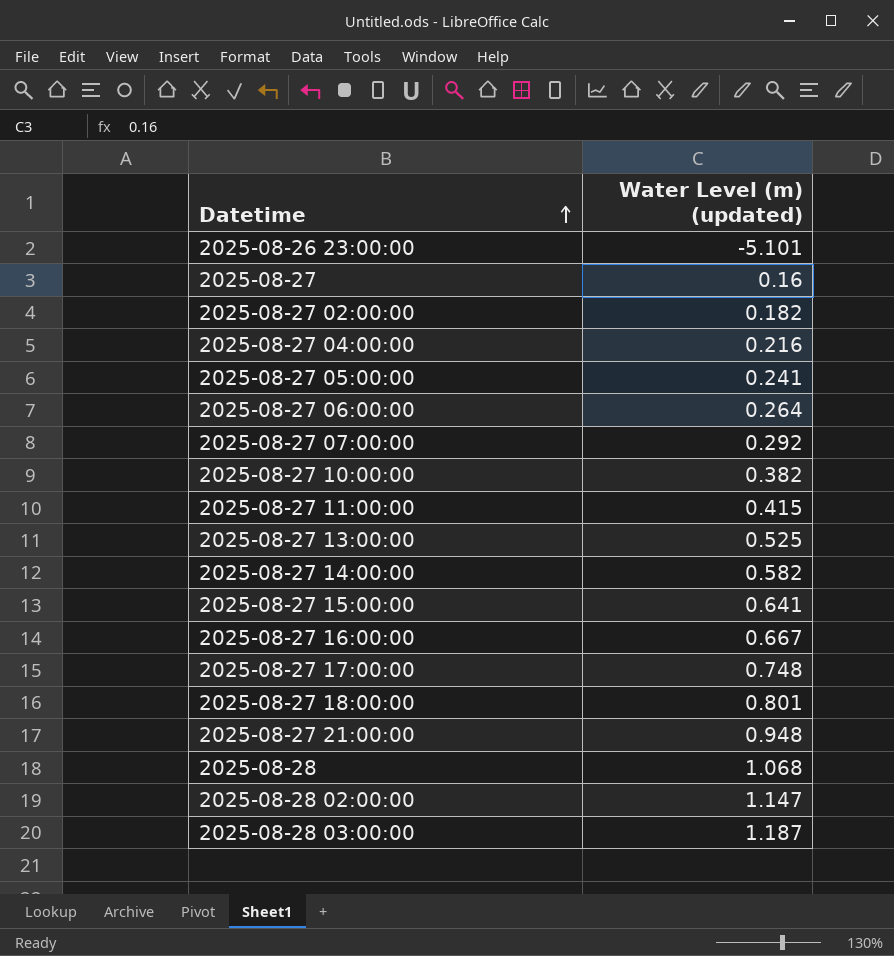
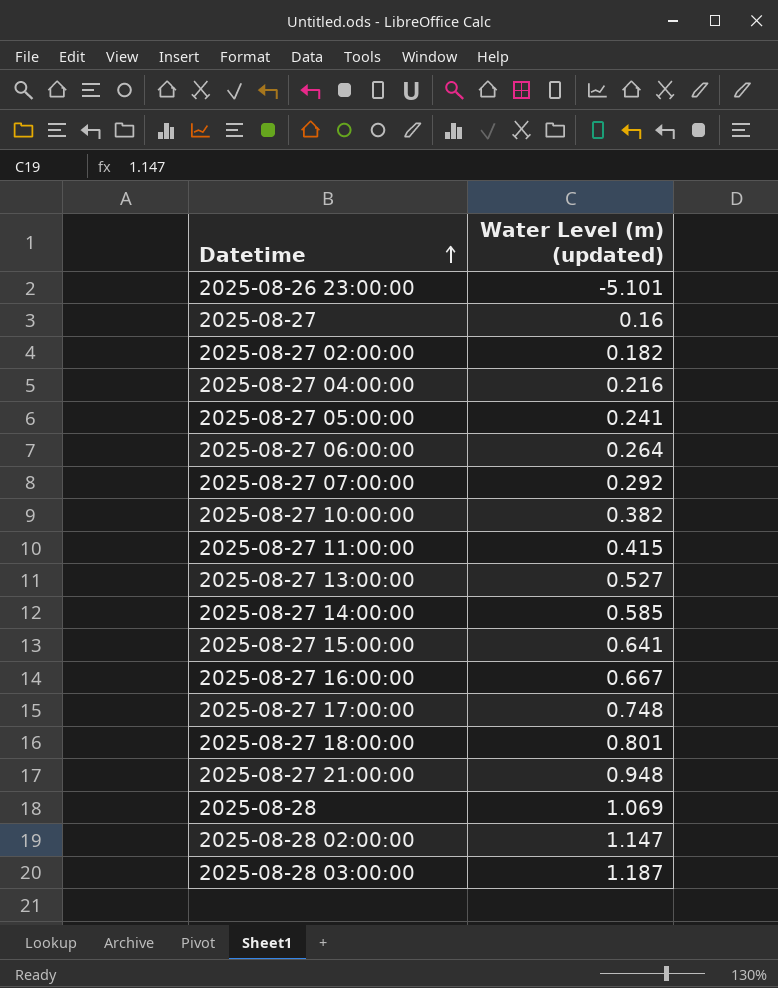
2025-08-27 13:00:00 | Water Level (m) (updated): 0.525 -> 0.527
2025-08-27 14:00:00 | Water Level (m) (updated): 0.582 -> 0.585
2025-08-28 | Water Level (m) (updated): 1.068 -> 1.069

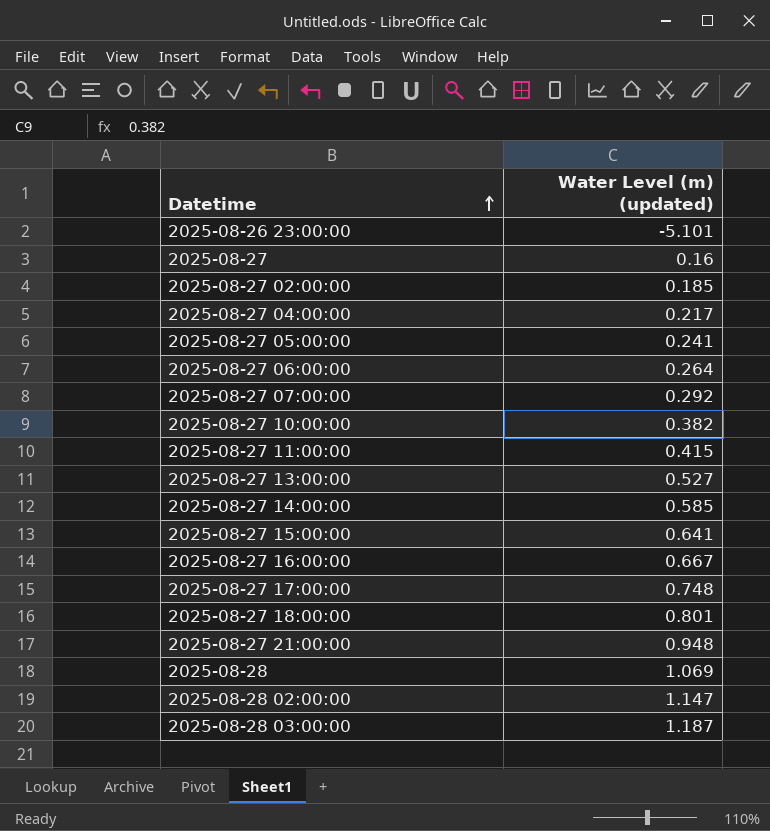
2025-08-27 02:00:00 | Water Level (m) (updated): 0.182 -> 0.185
2025-08-27 04:00:00 | Water Level (m) (updated): 0.216 -> 0.217

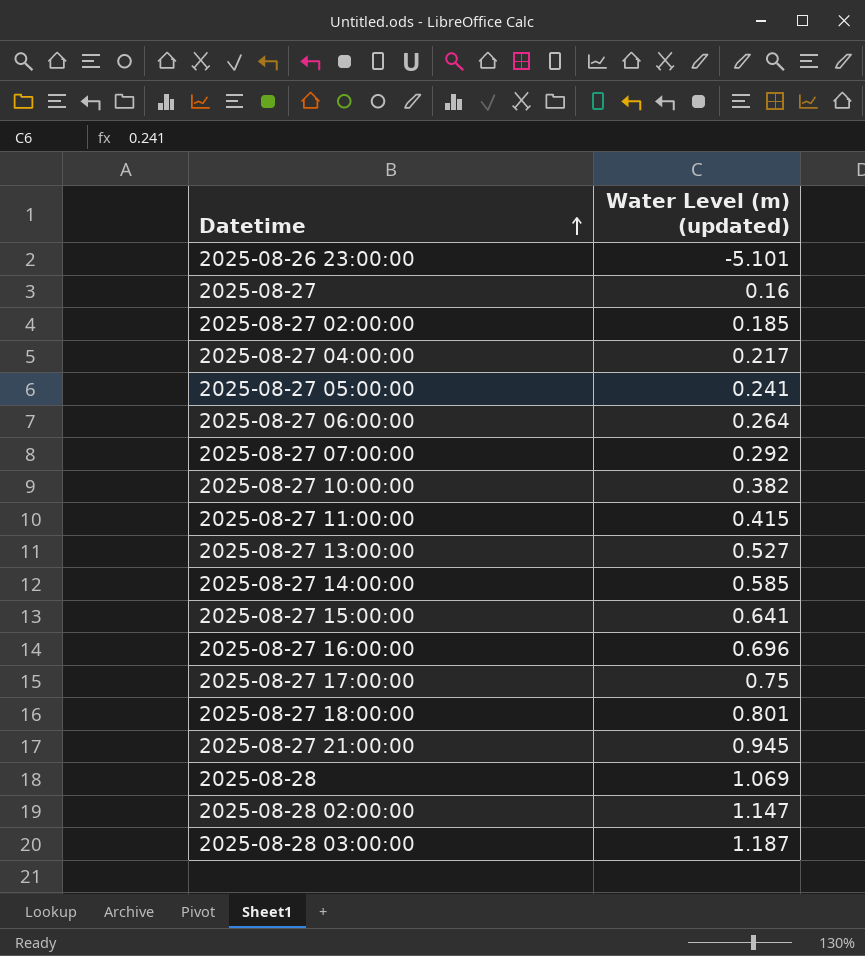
2025-08-27 16:00:00 | Water Level (m) (updated): 0.667 -> 0.696
2025-08-27 17:00:00 | Water Level (m) (updated): 0.748 -> 0.75
2025-08-27 21:00:00 | Water Level (m) (updated): 0.948 -> 0.945

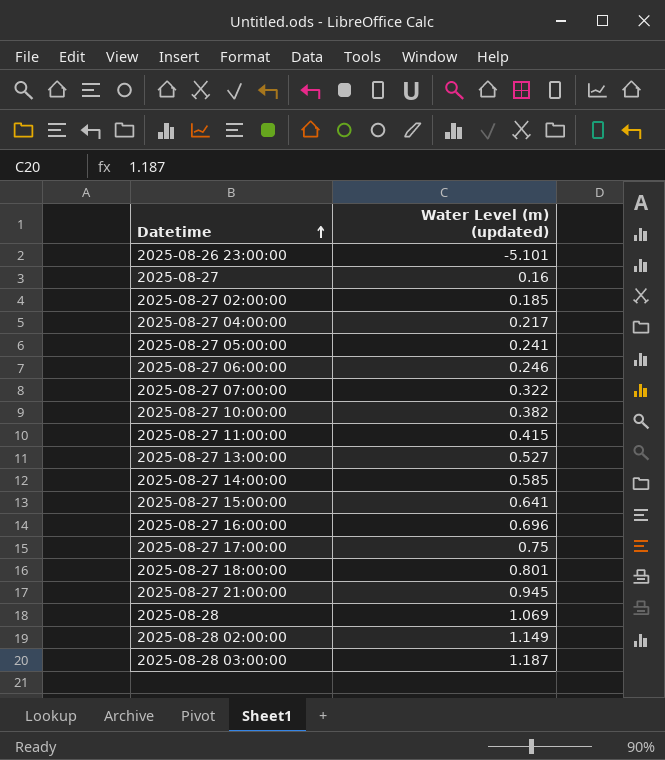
2025-08-27 06:00:00 | Water Level (m) (updated): 0.264 -> 0.246
2025-08-27 07:00:00 | Water Level (m) (updated): 0.292 -> 0.322
2025-08-28 02:00:00 | Water Level (m) (updated): 1.147 -> 1.149

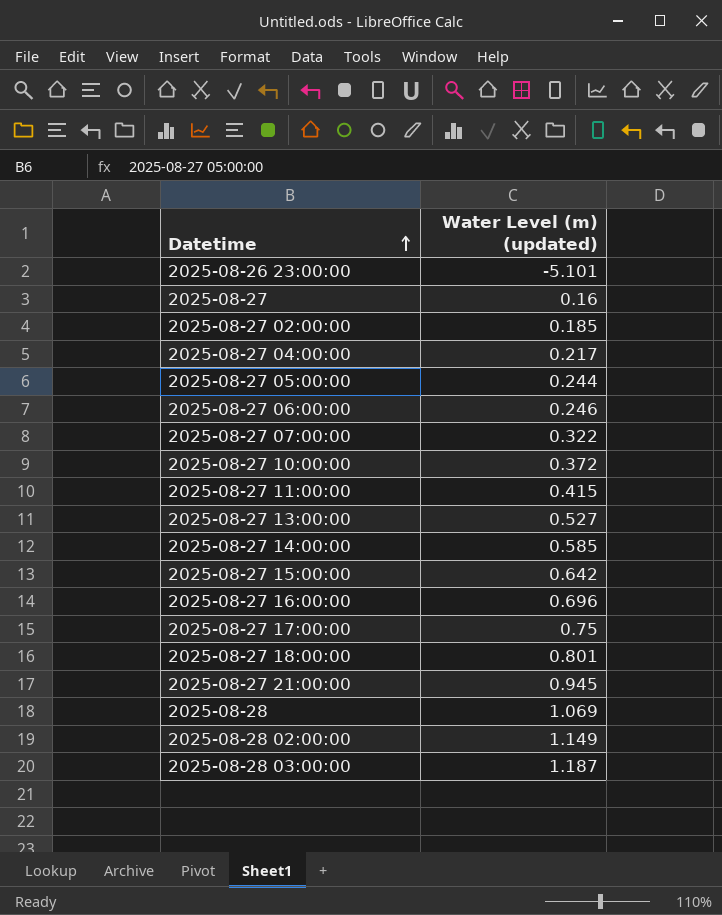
2025-08-27 05:00:00 | Water Level (m) (updated): 0.241 -> 0.244
2025-08-27 10:00:00 | Water Level (m) (updated): 0.382 -> 0.372
2025-08-27 15:00:00 | Water Level (m) (updated): 0.641 -> 0.642

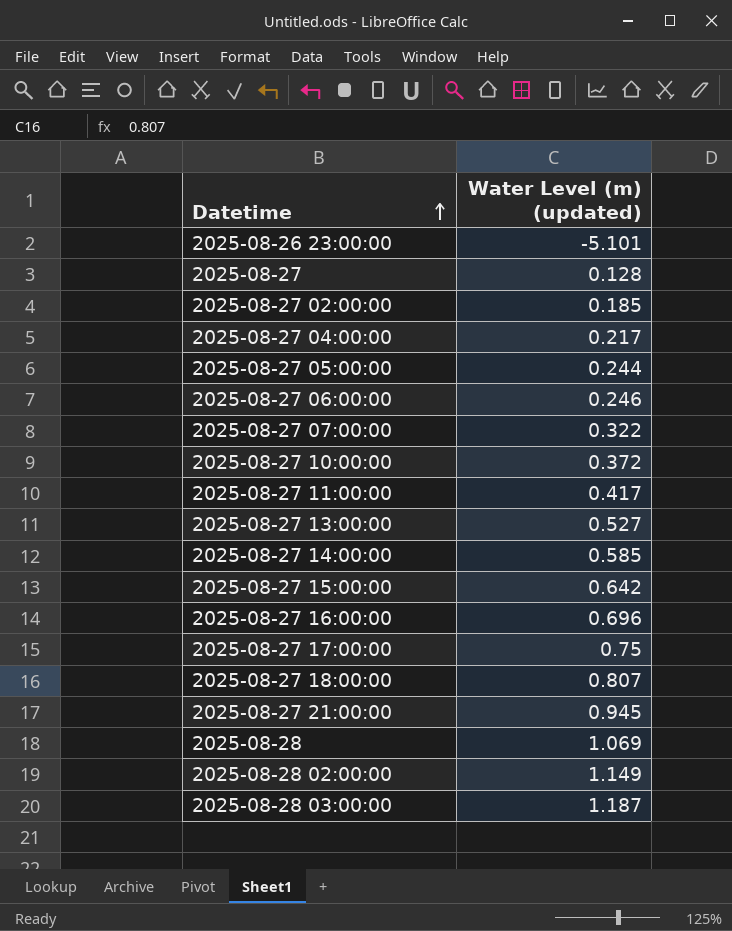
2025-08-27 | Water Level (m) (updated): 0.16 -> 0.128
2025-08-27 11:00:00 | Water Level (m) (updated): 0.415 -> 0.417
2025-08-27 18:00:00 | Water Level (m) (updated): 0.801 -> 0.807

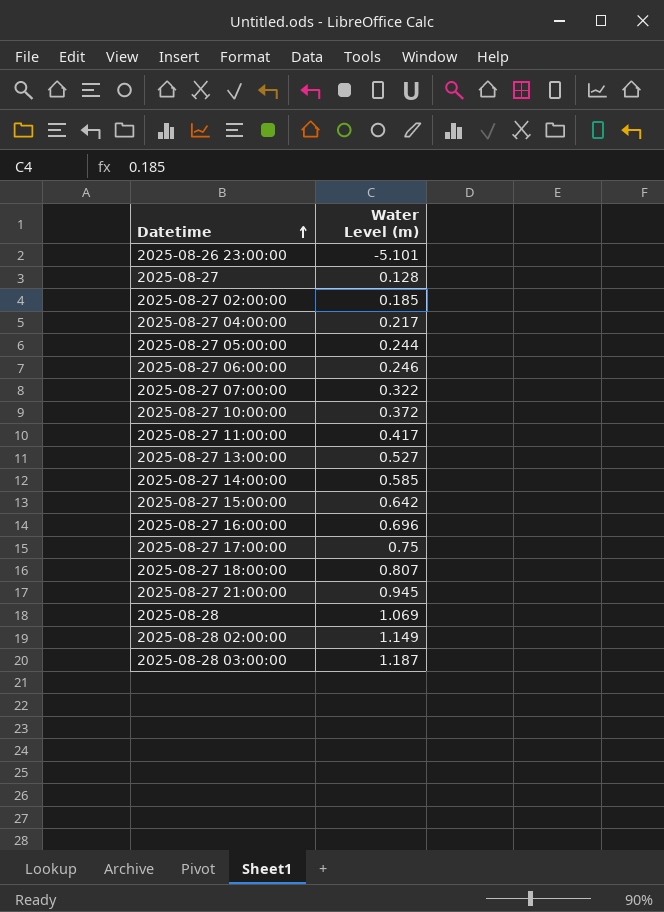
column name: Water Level (m) (updated) -> Water Level (m)

